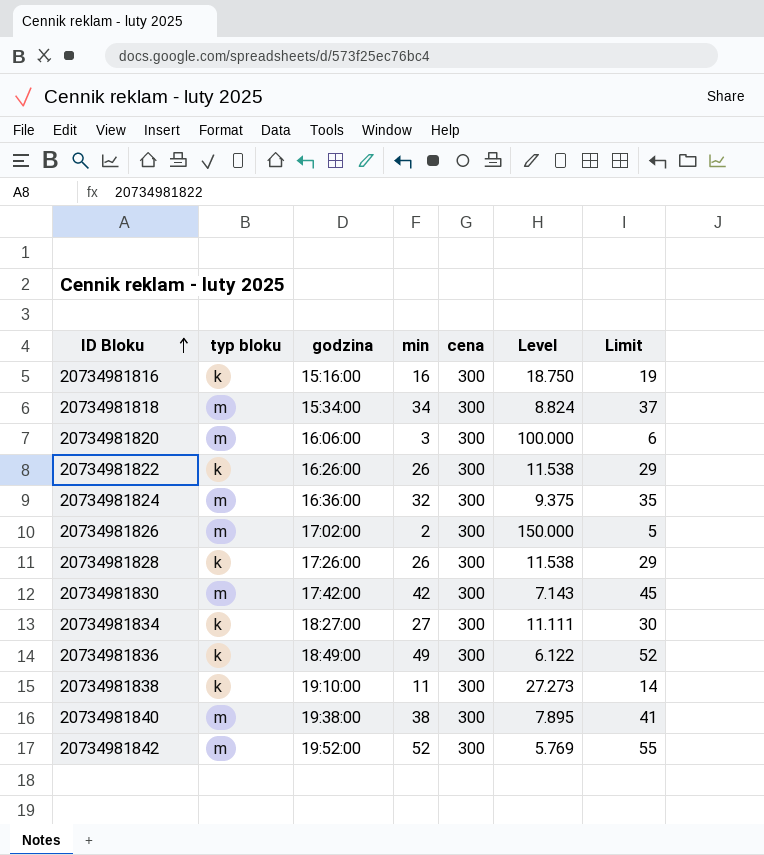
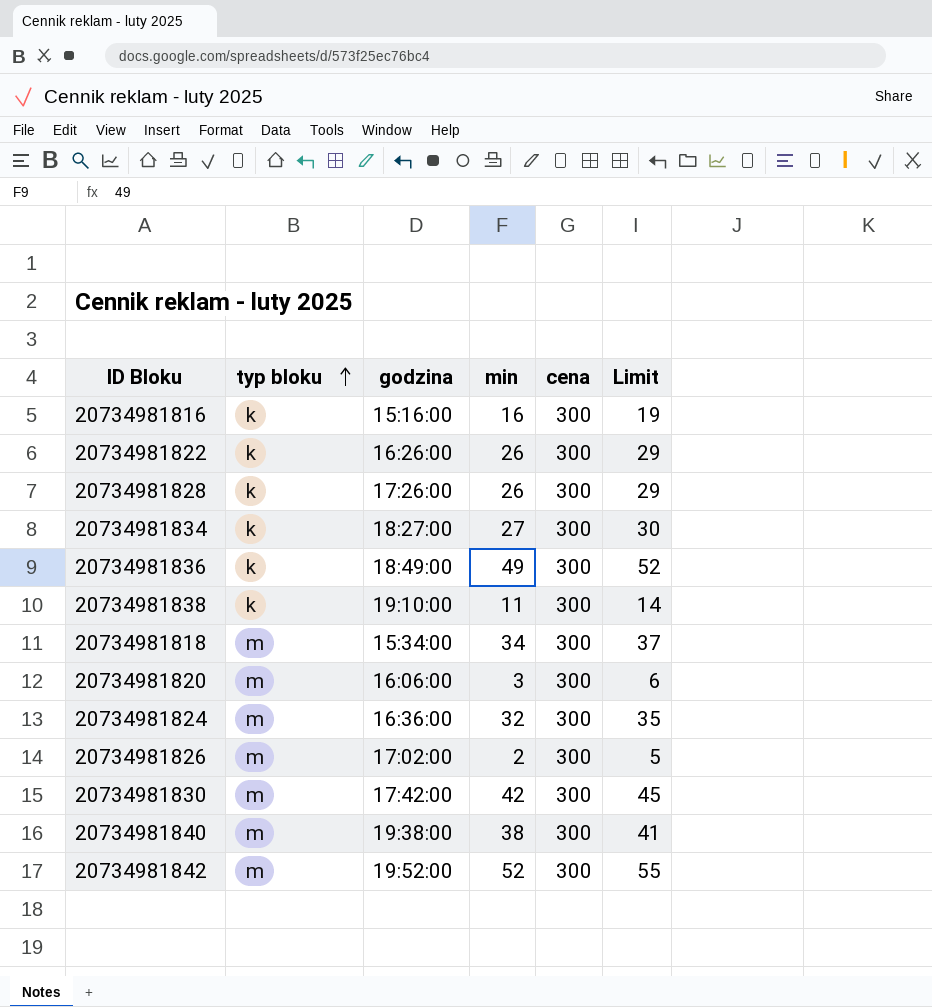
row order: ID Bloku ascending -> typ bloku ascending
column Level | formula: [cena] / [min] -> none

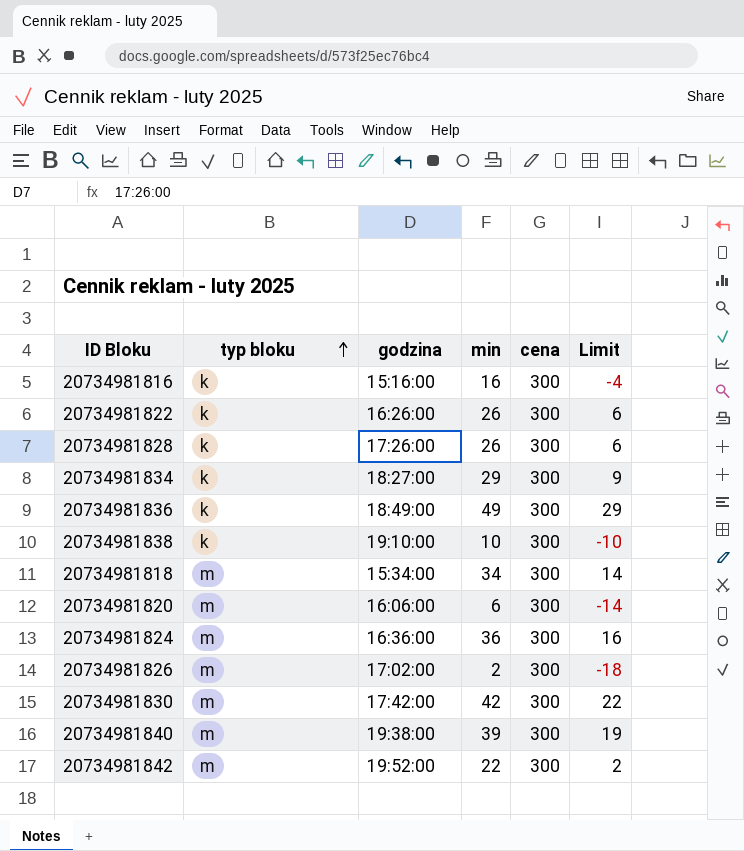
column Limit | formula: [min] + 3 -> [min] - 20
20734981834 | min: 27 -> 29
20734981838 | min: 11 -> 10
20734981820 | min: 3 -> 6
20734981824 | min: 32 -> 36
20734981840 | min: 38 -> 39
20734981842 | min: 52 -> 22

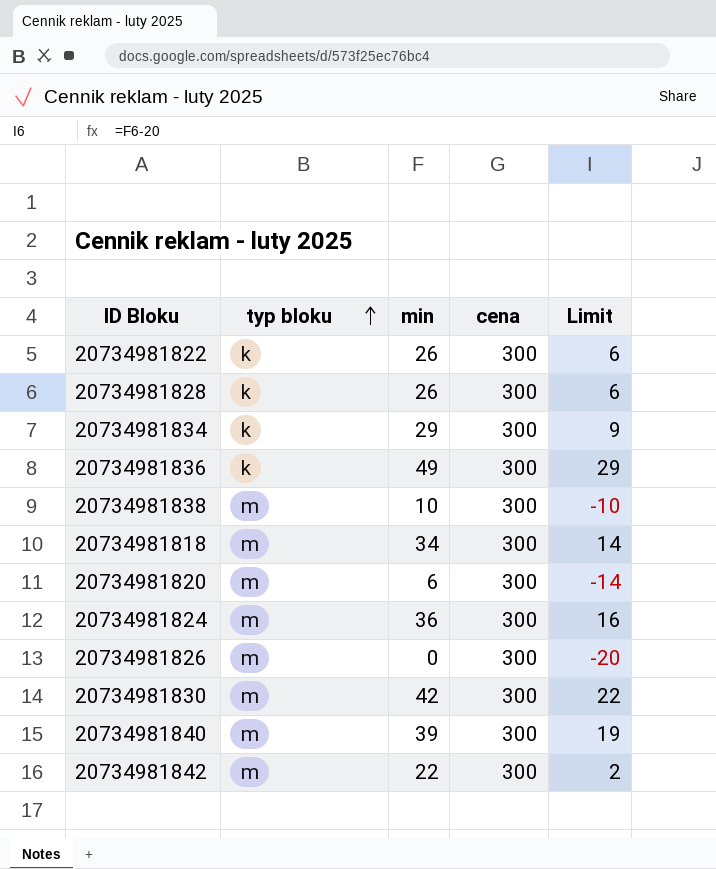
column godzina | position: 3 -> none
row 20734981816: k | 15:16:00 | 16 | 300 | -4 -> none
20734981838 | typ bloku: k -> m
20734981826 | min: 2 -> 0
20734981826 | Limit: -18 -> -20

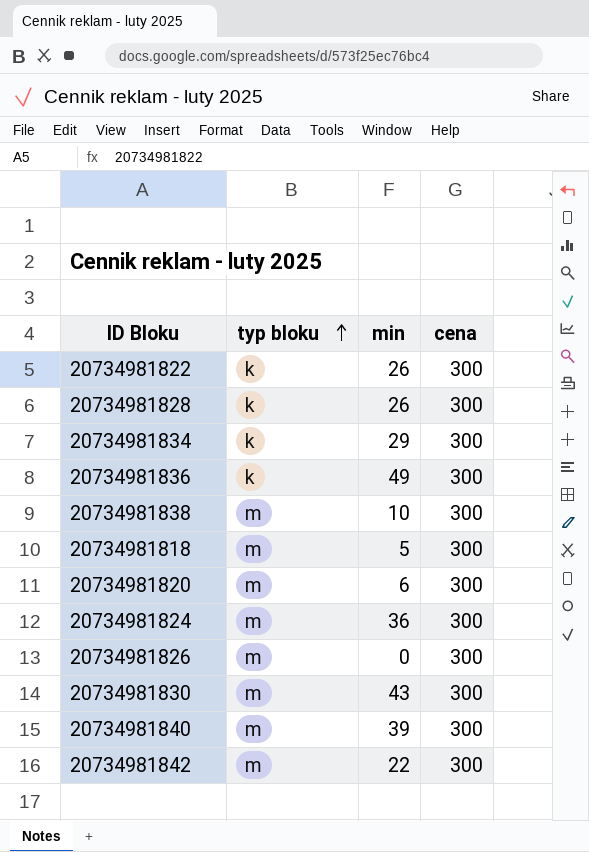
column Limit | formula: [min] - 20 -> none
20734981818 | min: 34 -> 5
20734981830 | min: 42 -> 43

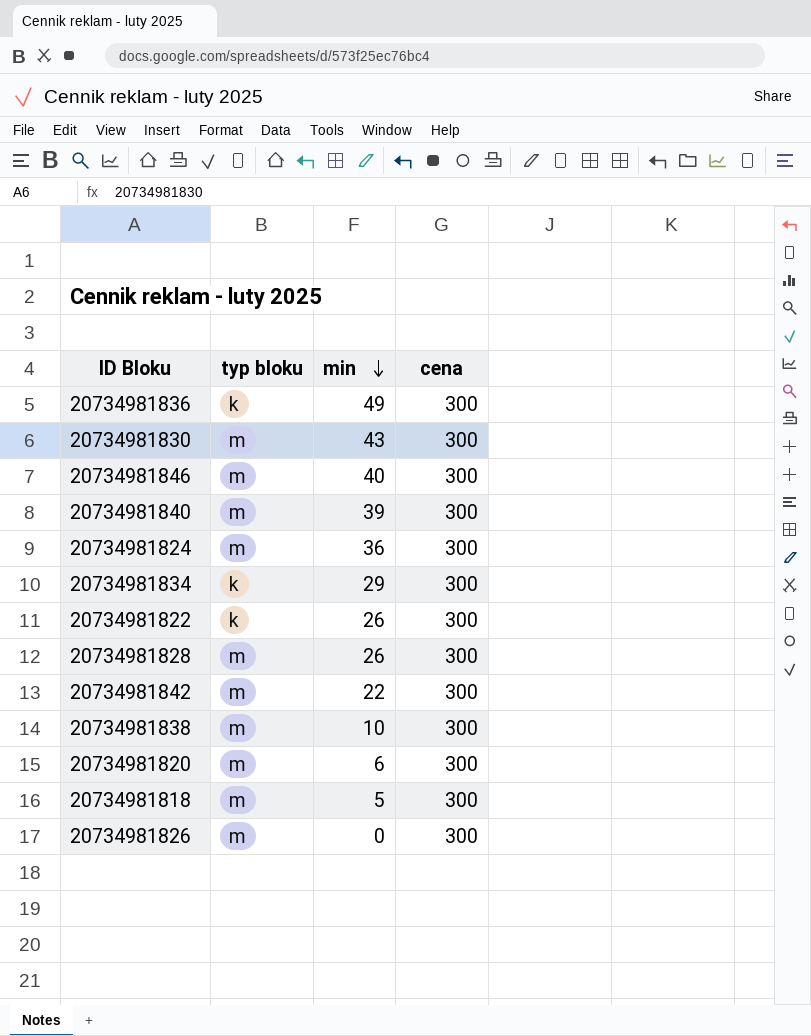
row order: typ bloku ascending -> min descending
row 20734981846: none -> m | 40 | 300
20734981828 | typ bloku: k -> m

